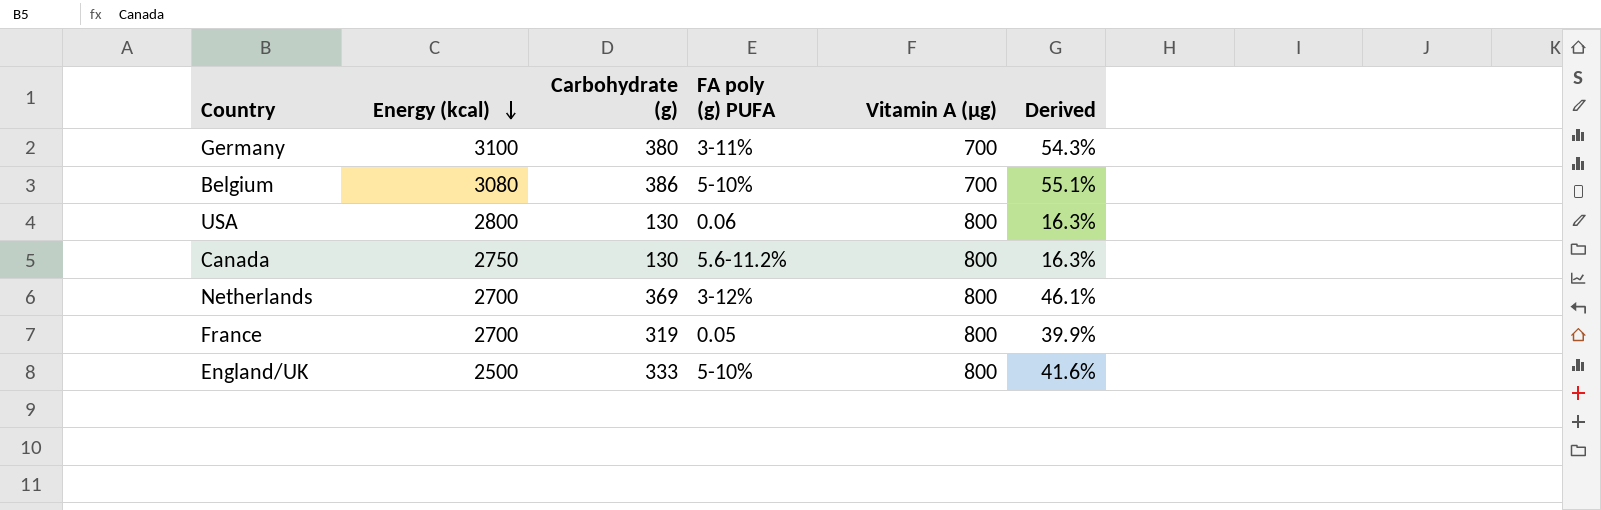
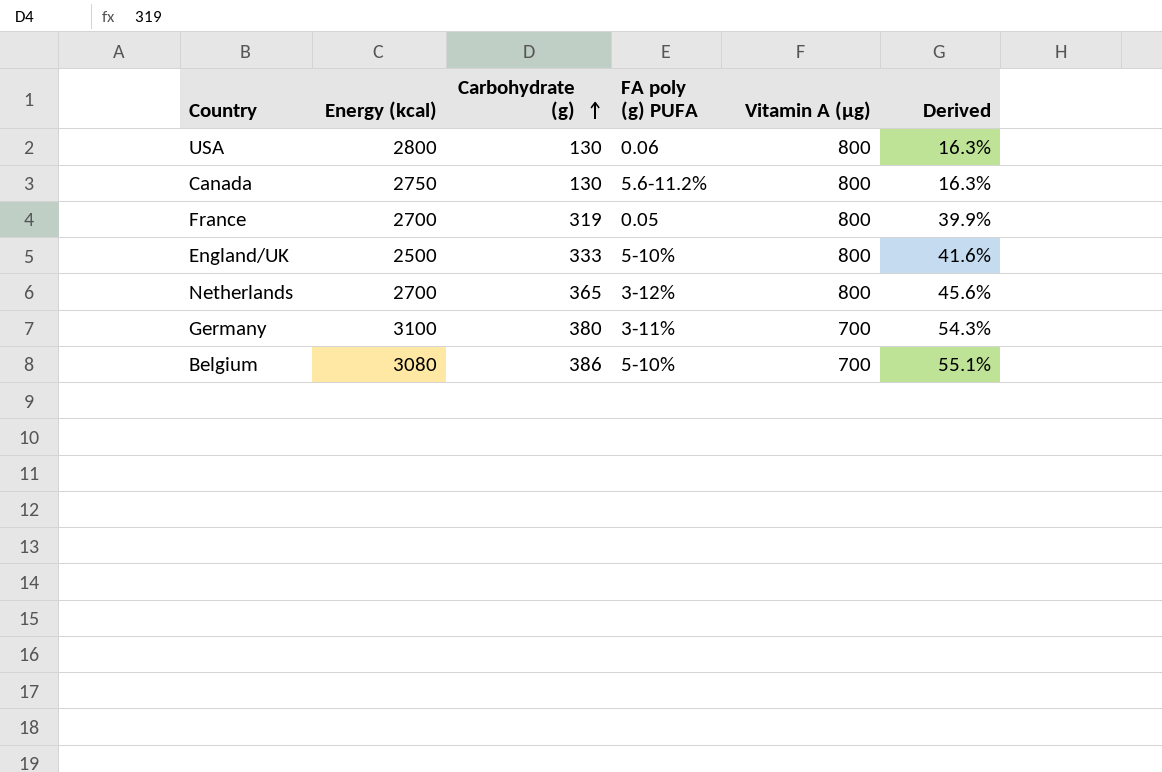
row order: Energy (kcal) descending -> Carbohydrate (g) ascending
Netherlands | Carbohydrate (g): 369 -> 365
Netherlands | Derived: 46.1% -> 45.6%

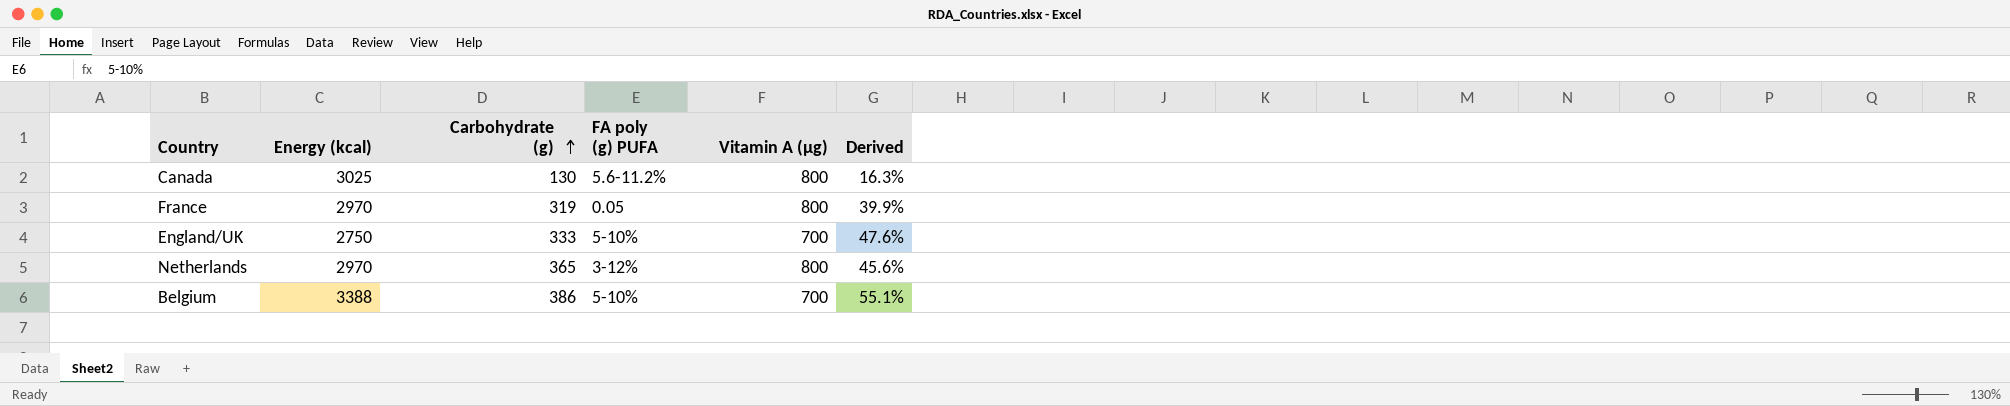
row USA: 2800 | 130 | 0.06 | 800 | 16.3% -> none
row Germany: 3100 | 380 | 3-11% | 700 | 54.3% -> none
Canada | Energy (kcal): 2750 -> 3025
France | Energy (kcal): 2700 -> 2970
England/UK | Energy (kcal): 2500 -> 2750
England/UK | Vitamin A (µg): 800 -> 700
England/UK | Derived: 41.6% -> 47.6%
Netherlands | Energy (kcal): 2700 -> 2970
Belgium | Energy (kcal): 3080 -> 3388

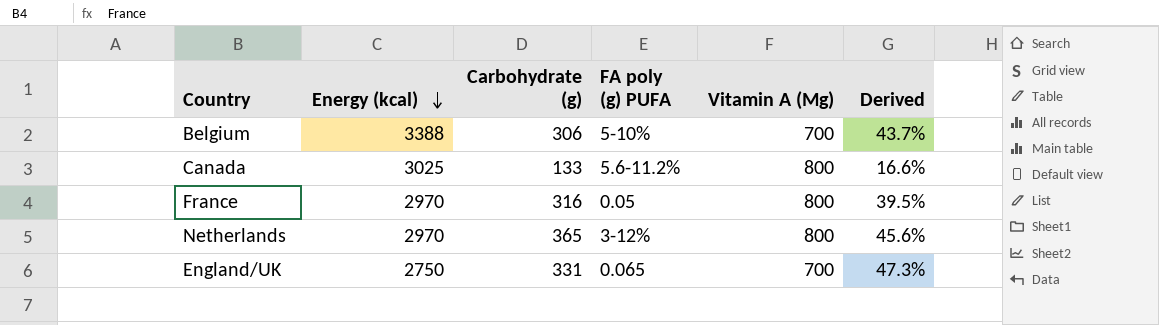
row order: Carbohydrate (g) ascending -> Energy (kcal) descending
column name: Vitamin A (µg) -> Vitamin A (Μg)
Belgium | Carbohydrate (g): 386 -> 306
Belgium | Derived: 55.1% -> 43.7%
Canada | Carbohydrate (g): 130 -> 133
Canada | Derived: 16.3% -> 16.6%
France | Carbohydrate (g): 319 -> 316
France | Derived: 39.9% -> 39.5%
England/UK | Carbohydrate (g): 333 -> 331
England/UK | FA poly (g) PUFA: 5-10% -> 0.065
England/UK | Derived: 47.6% -> 47.3%

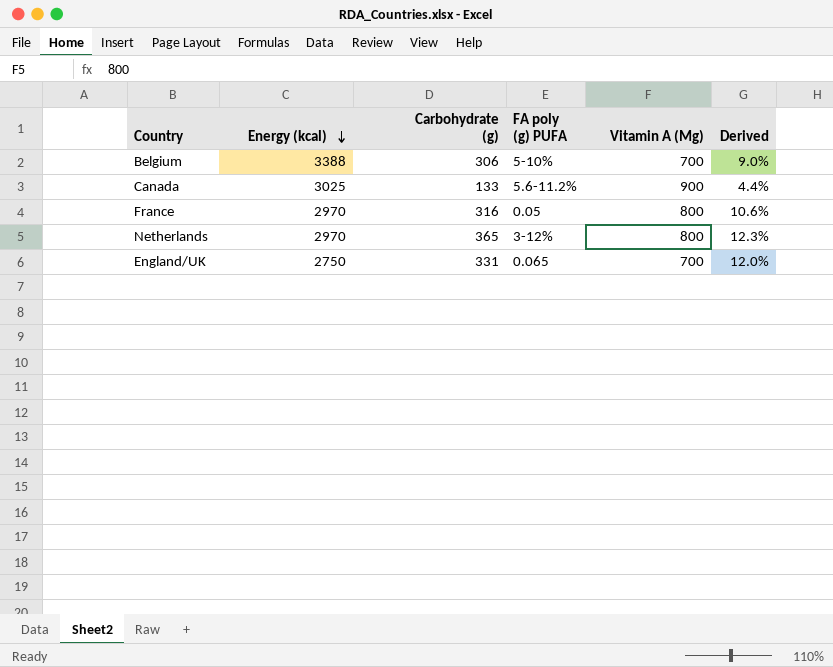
column Derived | formula: [Carbohydrate (g)] / [Vitamin A (Μg)] -> [Carbohydrate (g)] / [Energy (kcal)]
Canada | Vitamin A (Μg): 800 -> 900

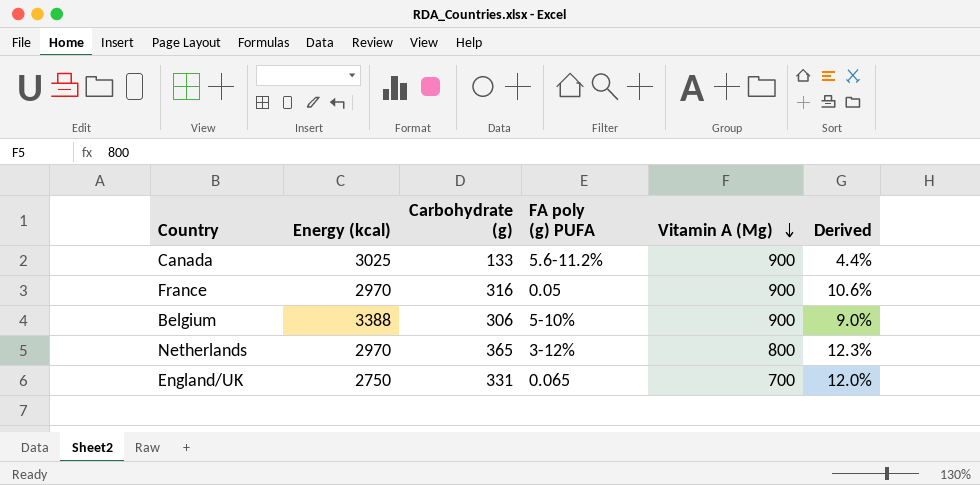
row order: Energy (kcal) descending -> Vitamin A (Μg) descending
France | Vitamin A (Μg): 800 -> 900
Belgium | Vitamin A (Μg): 700 -> 900

